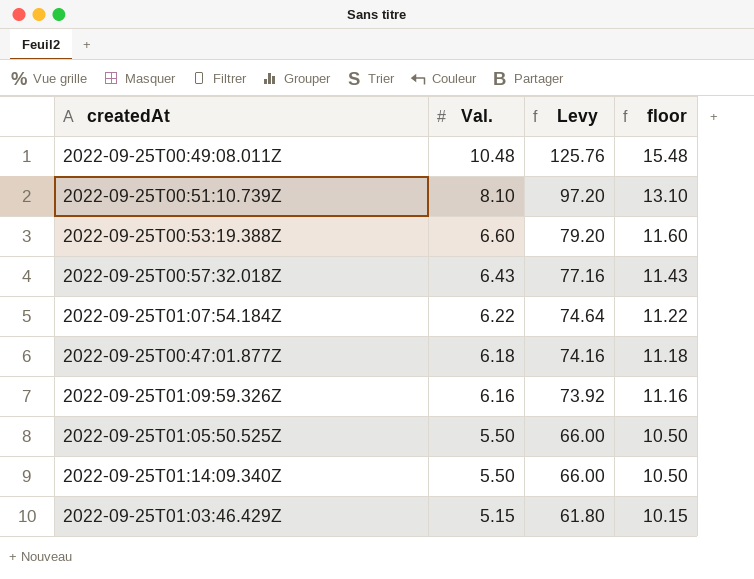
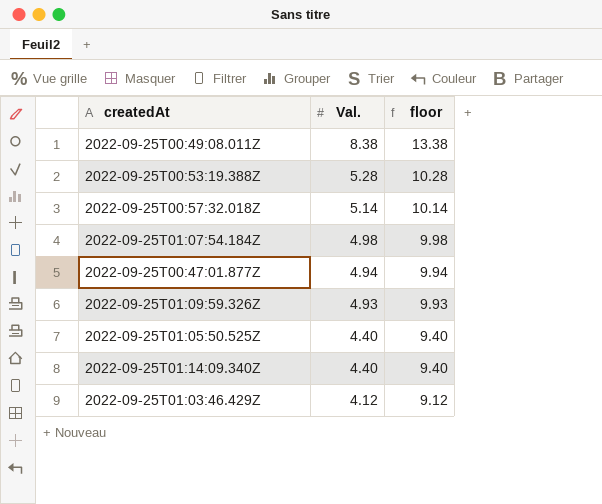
column Levy | formula: [Val.] * 12 -> none
row 2022-09-25T00:51:10.739Z: 8.10 | 97.20 | 13.10 -> none
2022-09-25T00:49:08.011Z | Val.: 10.48 -> 8.38
2022-09-25T00:49:08.011Z | floor: 15.48 -> 13.38
2022-09-25T00:53:19.388Z | Val.: 6.60 -> 5.28
2022-09-25T00:53:19.388Z | floor: 11.60 -> 10.28
2022-09-25T00:57:32.018Z | Val.: 6.43 -> 5.14
2022-09-25T00:57:32.018Z | floor: 11.43 -> 10.14
2022-09-25T01:07:54.184Z | Val.: 6.22 -> 4.98
2022-09-25T01:07:54.184Z | floor: 11.22 -> 9.98
2022-09-25T00:47:01.877Z | Val.: 6.18 -> 4.94
2022-09-25T00:47:01.877Z | floor: 11.18 -> 9.94
2022-09-25T01:09:59.326Z | Val.: 6.16 -> 4.93
2022-09-25T01:09:59.326Z | floor: 11.16 -> 9.93
2022-09-25T01:05:50.525Z | Val.: 5.50 -> 4.40
2022-09-25T01:05:50.525Z | floor: 10.50 -> 9.40
2022-09-25T01:14:09.340Z | Val.: 5.50 -> 4.40
2022-09-25T01:14:09.340Z | floor: 10.50 -> 9.40
2022-09-25T01:03:46.429Z | Val.: 5.15 -> 4.12
2022-09-25T01:03:46.429Z | floor: 10.15 -> 9.12

